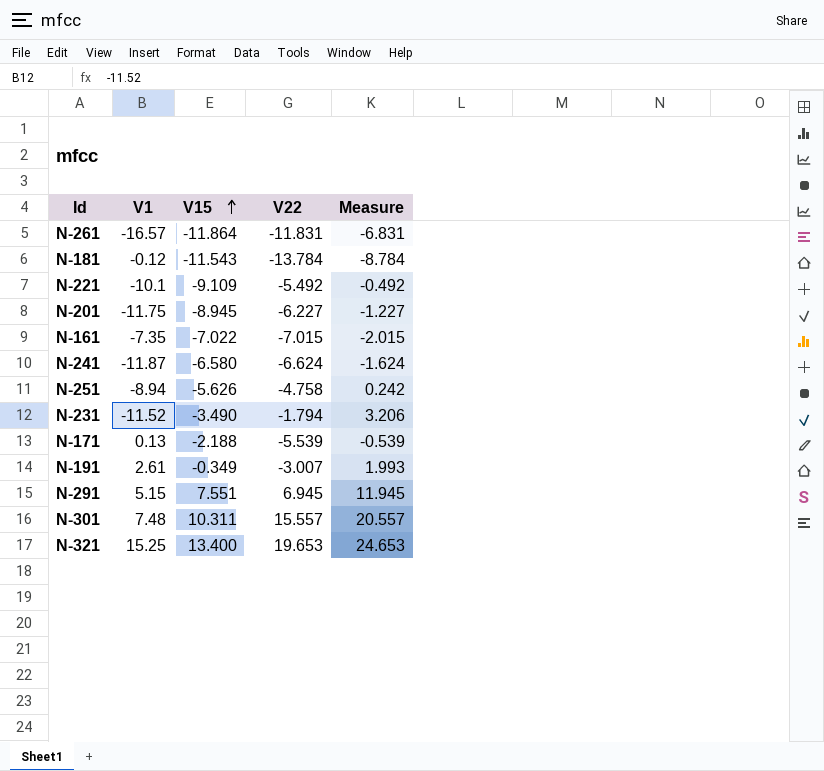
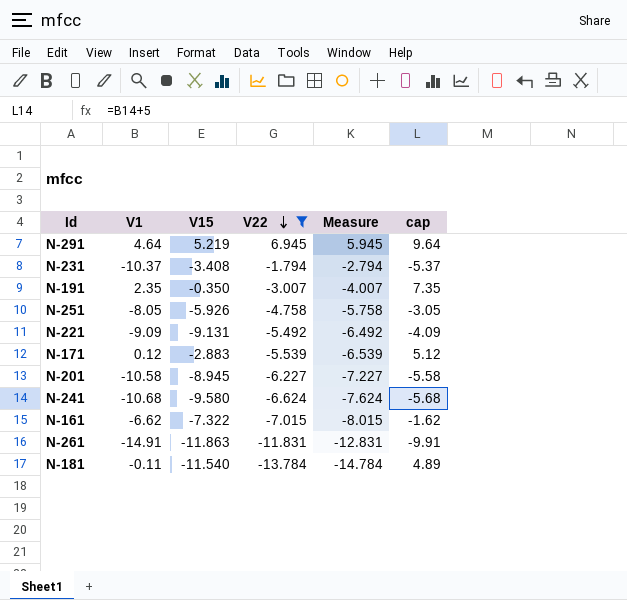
filter: none -> V22 <= 6.945
row order: V15 ascending -> V22 descending
column Measure | formula: [V22] + 5 -> [V22] - 1
column cap | formula: none -> [V1] + 5
N-291 | V1: 5.15 -> 4.64
N-291 | V15: 7.551 -> 5.219
N-231 | V1: -11.52 -> -10.37
N-231 | V15: -3.490 -> -3.408
N-191 | V1: 2.61 -> 2.35
N-191 | V15: -0.349 -> -0.350
N-251 | V1: -8.94 -> -8.05
N-251 | V15: -5.626 -> -5.926
N-221 | V1: -10.1 -> -9.09
N-221 | V15: -9.109 -> -9.131
N-171 | V1: 0.13 -> 0.12
N-171 | V15: -2.188 -> -2.883
N-201 | V1: -11.75 -> -10.58
N-241 | V1: -11.87 -> -10.68
N-241 | V15: -6.580 -> -9.580
N-161 | V1: -7.35 -> -6.62
N-161 | V15: -7.022 -> -7.322
N-261 | V1: -16.57 -> -14.91
N-261 | V15: -11.864 -> -11.863
N-181 | V1: -0.12 -> -0.11
N-181 | V15: -11.543 -> -11.540

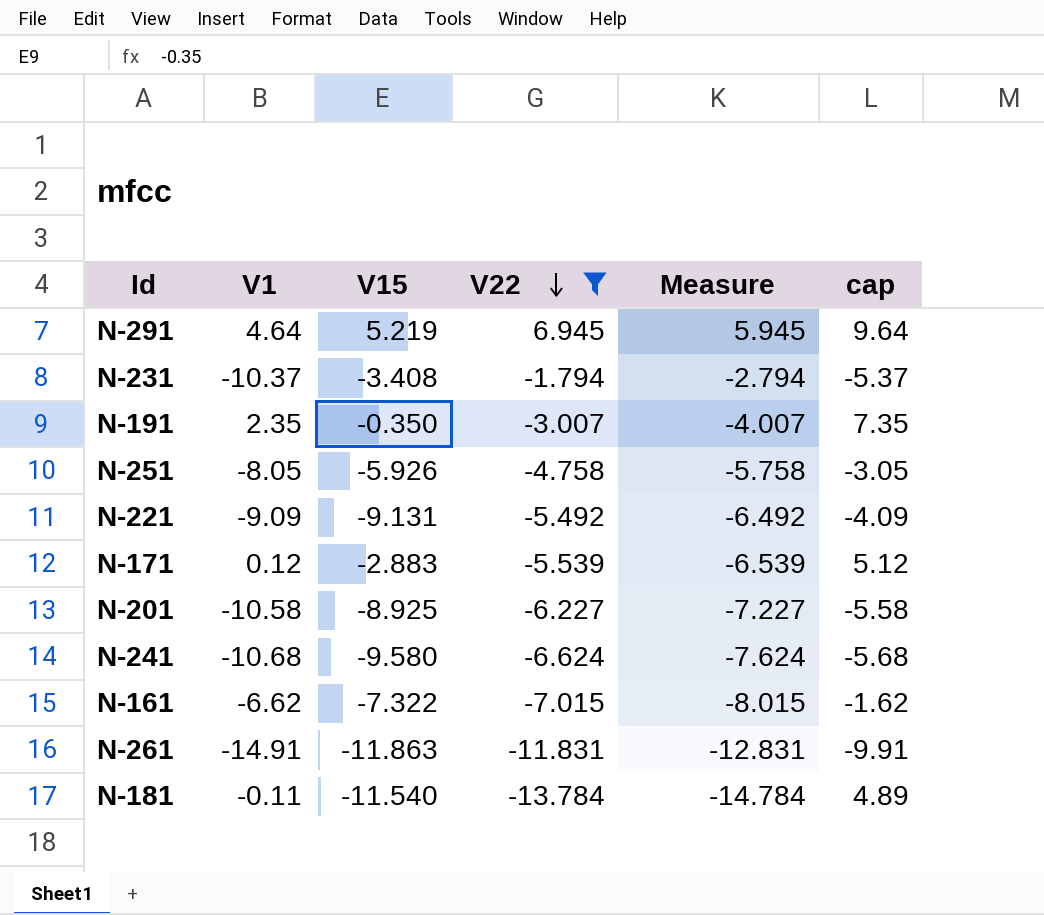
N-201 | V15: -8.945 -> -8.925

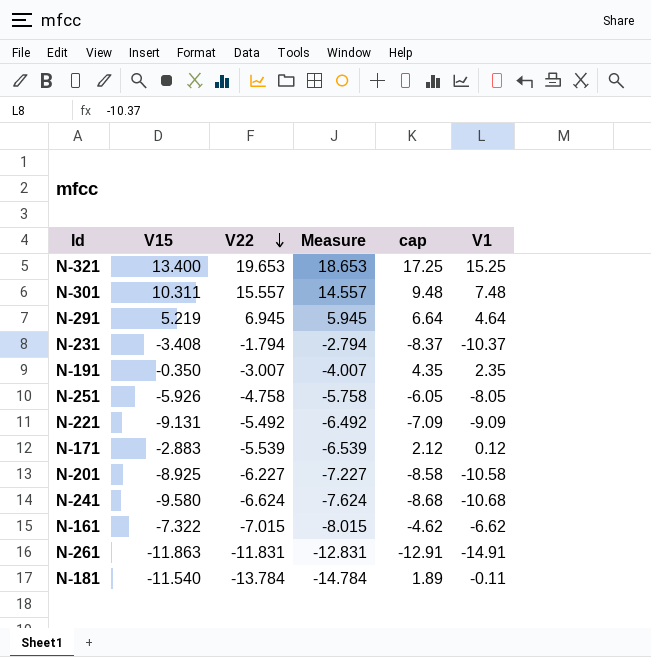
filter: V22 <= 6.945 -> none
column cap | formula: [V1] + 5 -> [V1] + 2
column V1 | position: 2 -> 6

